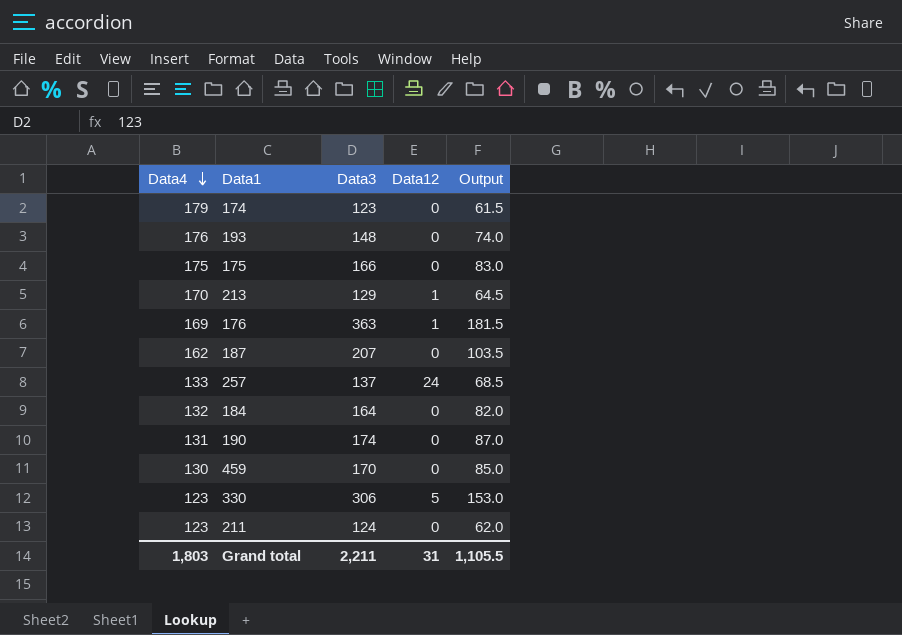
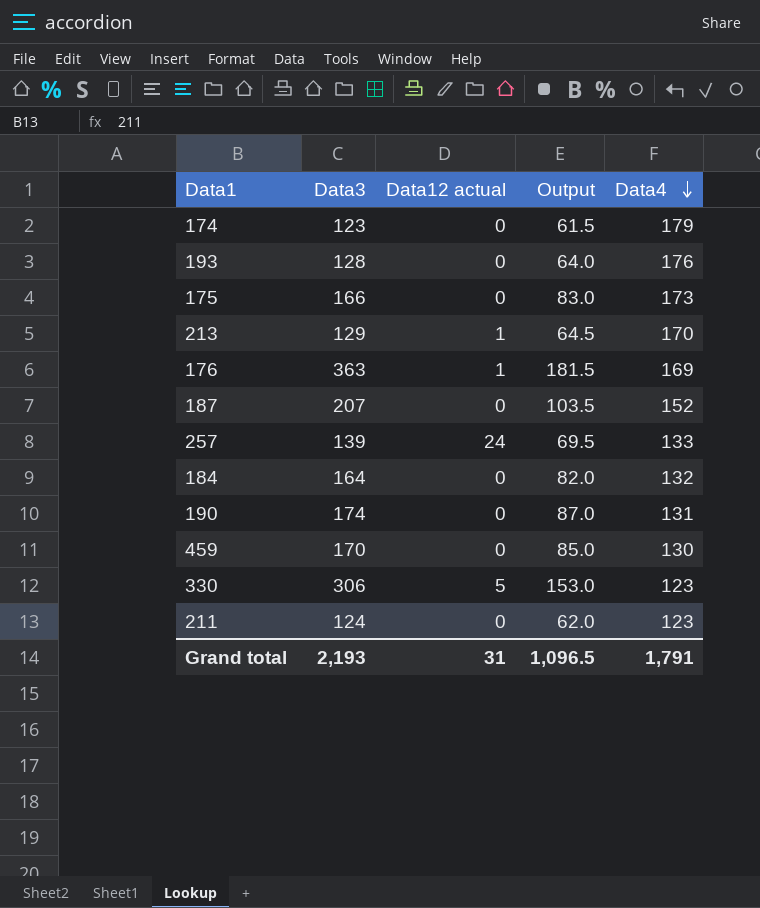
column name: Data12 -> Data12 actual
column Data4 | position: 1 -> 5
193 | Data3: 148 -> 128
193 | Output: 74.0 -> 64.0
175 | Data4: 175 -> 173
187 | Data4: 162 -> 152
257 | Data3: 137 -> 139
257 | Output: 68.5 -> 69.5
Grand total | Data3: 2,211 -> 2,193
Grand total | Output: 1,105.5 -> 1,096.5
Grand total | Data4: 1,803 -> 1,791

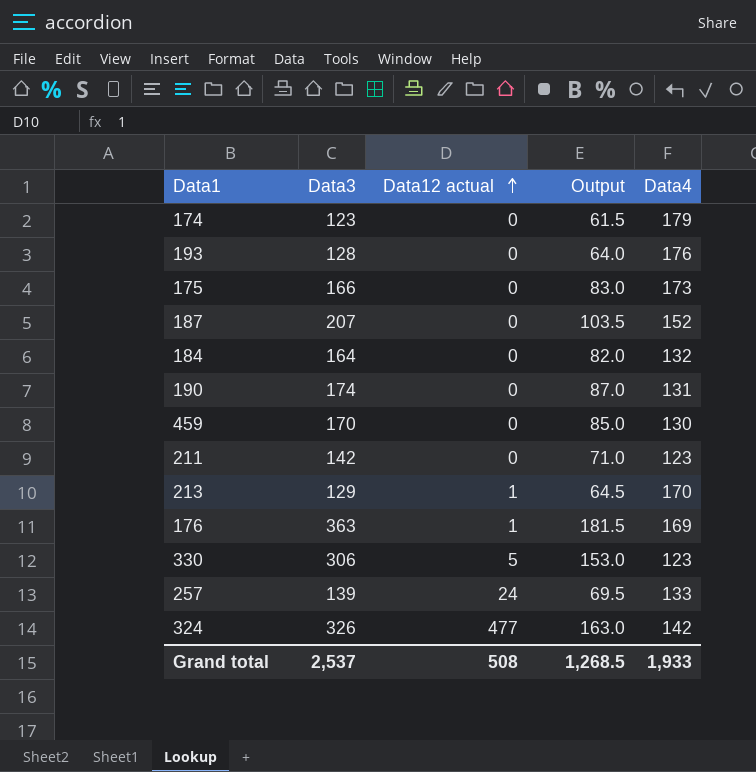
row order: Data4 descending -> Data12 actual ascending
211 | Data3: 124 -> 142
211 | Output: 62.0 -> 71.0
row 324: none -> 326 | 477 | 163.0 | 142
Grand total | Data3: 2,193 -> 2,537
Grand total | Data12 actual: 31 -> 508
Grand total | Output: 1,096.5 -> 1,268.5
Grand total | Data4: 1,791 -> 1,933

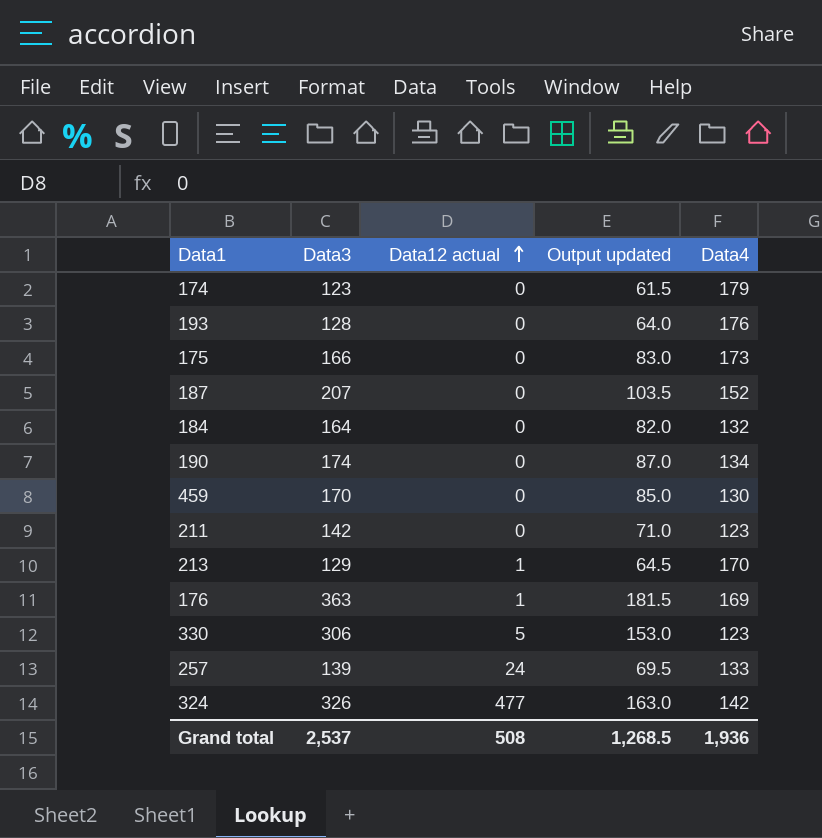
column name: Output -> Output updated
190 | Data4: 131 -> 134
Grand total | Data4: 1,933 -> 1,936

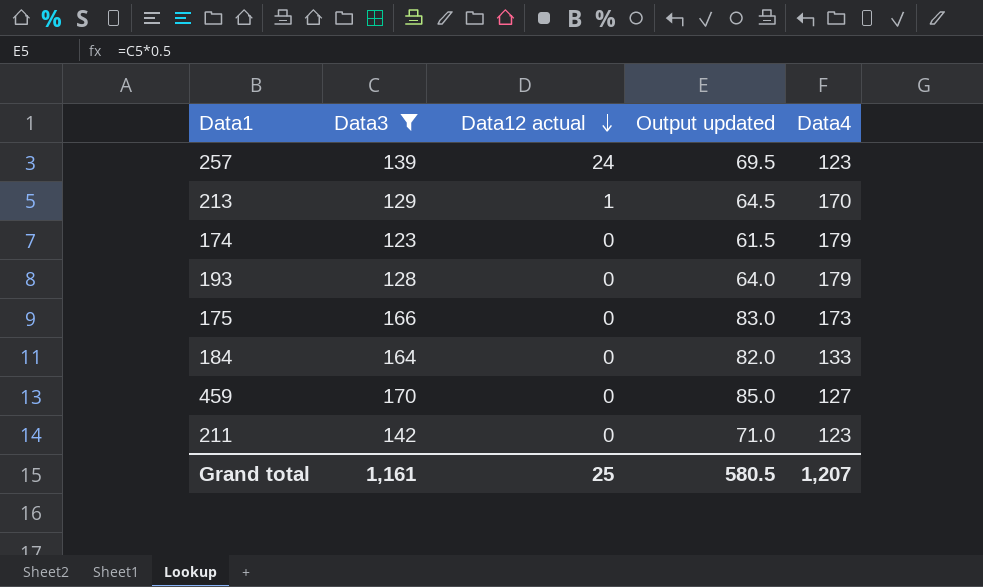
filter: none -> Data3 <= 170
row order: Data12 actual ascending -> Data12 actual descending
257 | Data4: 133 -> 123
193 | Data4: 176 -> 179
184 | Data4: 132 -> 133
459 | Data4: 130 -> 127
Grand total | Data3: 2,537 -> 1,161
Grand total | Data12 actual: 508 -> 25
Grand total | Output updated: 1,268.5 -> 580.5
Grand total | Data4: 1,936 -> 1,207

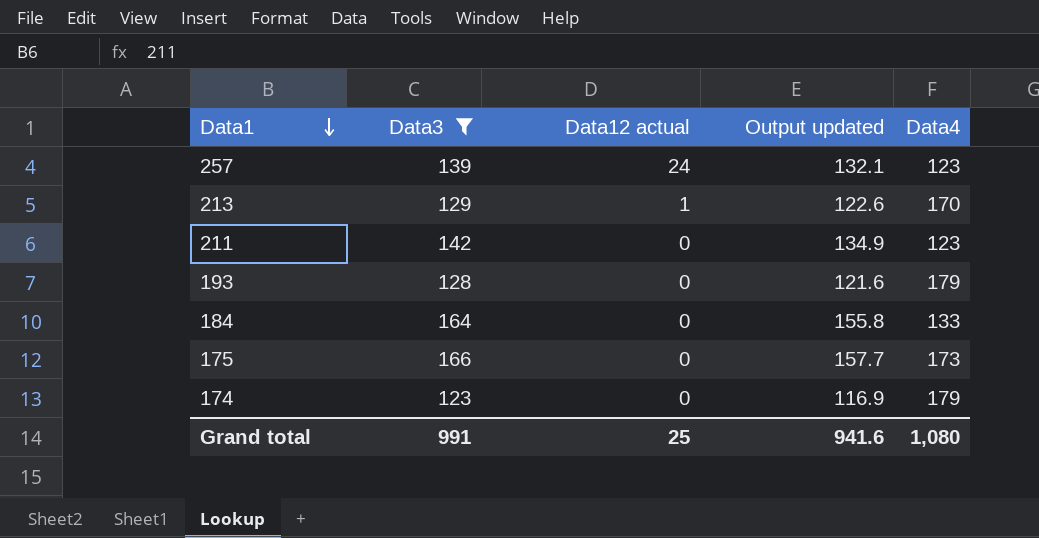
row order: Data12 actual descending -> Data1 descending
column Output updated | formula: [Data3] * 0.5 -> [Data3] * 0.95
row 459: 170 | 0 | 85.0 | 127 -> none
Grand total | Data3: 1,161 -> 991
Grand total | Output updated: 580.5 -> 941.6
Grand total | Data4: 1,207 -> 1,080

